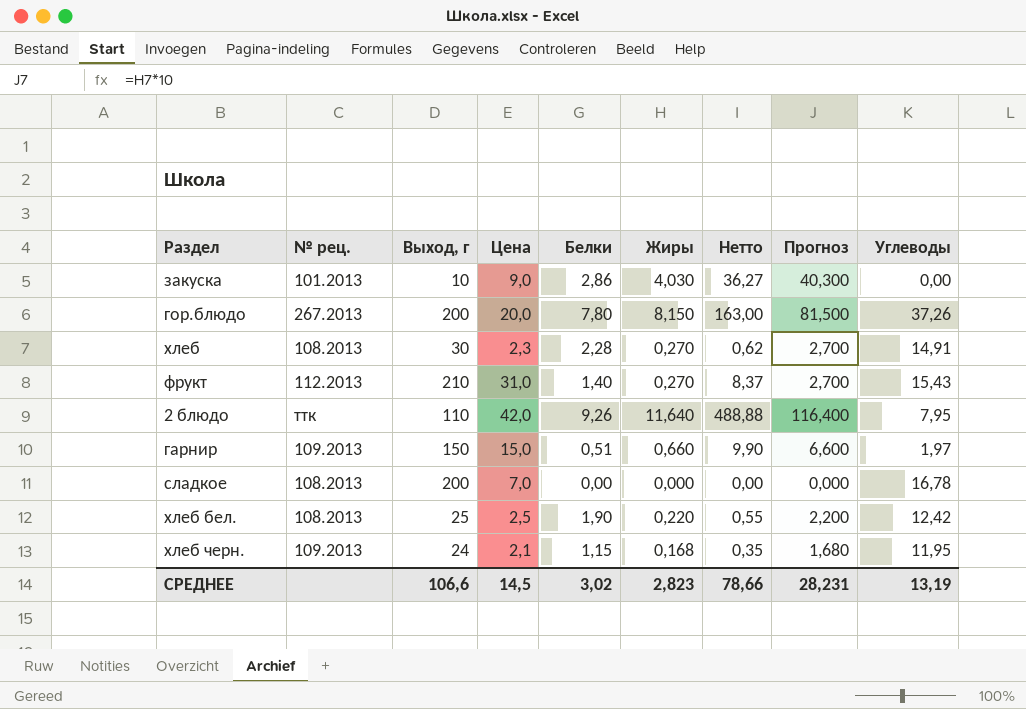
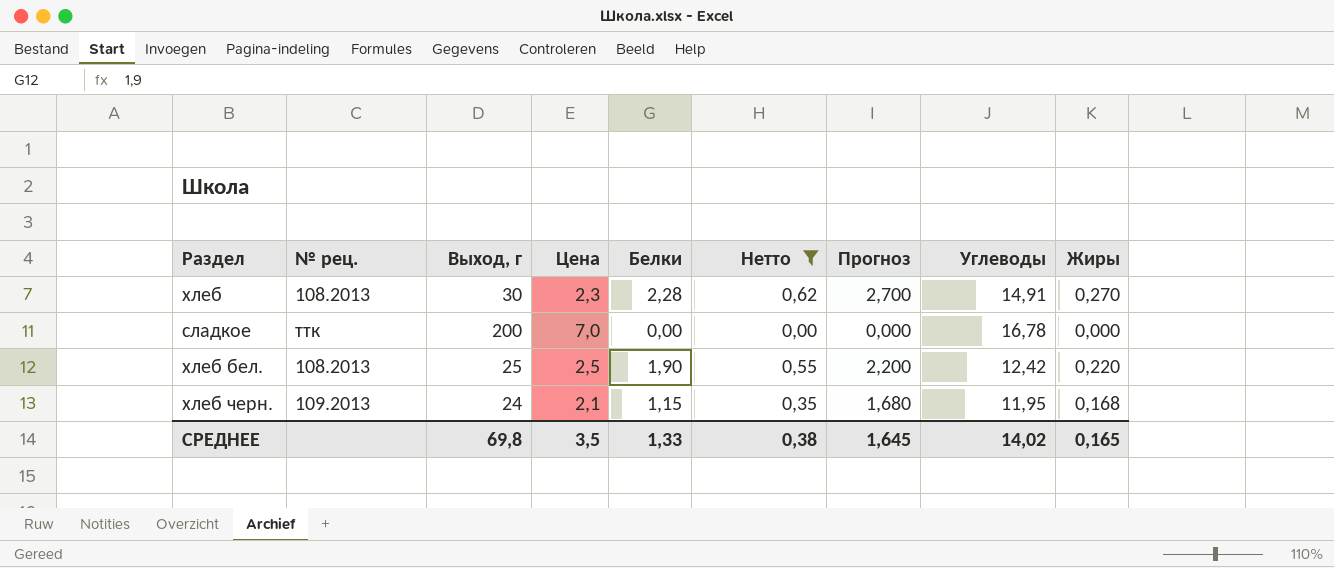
filter: none -> Нетто <= 0,62
column Жиры | position: 6 -> 9
сладкое | № рец.: 108.2013 -> ттк
СРЕДНЕЕ | Выход, г: 106,6 -> 69,8
СРЕДНЕЕ | Цена: 14,5 -> 3,5
СРЕДНЕЕ | Белки: 3,02 -> 1,33
СРЕДНЕЕ | Нетто: 78,66 -> 0,38
СРЕДНЕЕ | Прогноз: 28,231 -> 1,645
СРЕДНЕЕ | Углеводы: 13,19 -> 14,02
СРЕДНЕЕ | Жиры: 2,823 -> 0,165

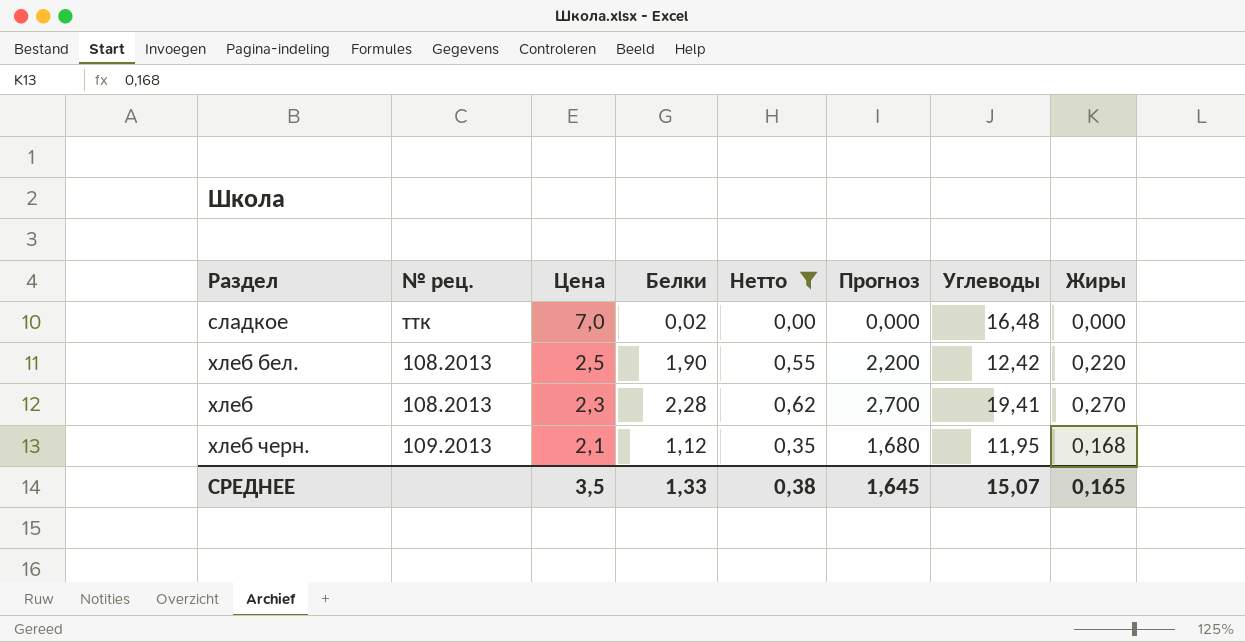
row order: none -> Цена descending
column Выход, г | position: 3 -> none
сладкое | Белки: 0,00 -> 0,02
сладкое | Углеводы: 16,78 -> 16,48
хлеб | Углеводы: 14,91 -> 19,41
хлеб черн. | Белки: 1,15 -> 1,12
СРЕДНЕЕ | Углеводы: 14,02 -> 15,07

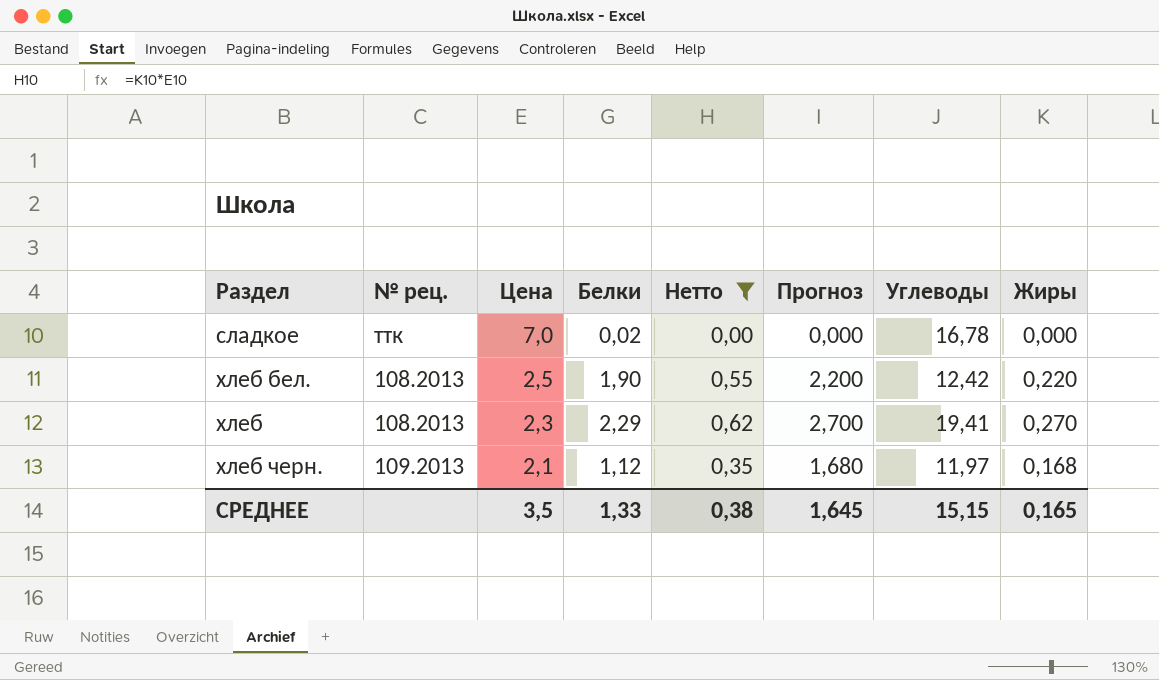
сладкое | Углеводы: 16,48 -> 16,78
хлеб | Белки: 2,28 -> 2,29
хлеб черн. | Углеводы: 11,95 -> 11,97
СРЕДНЕЕ | Углеводы: 15,07 -> 15,15

